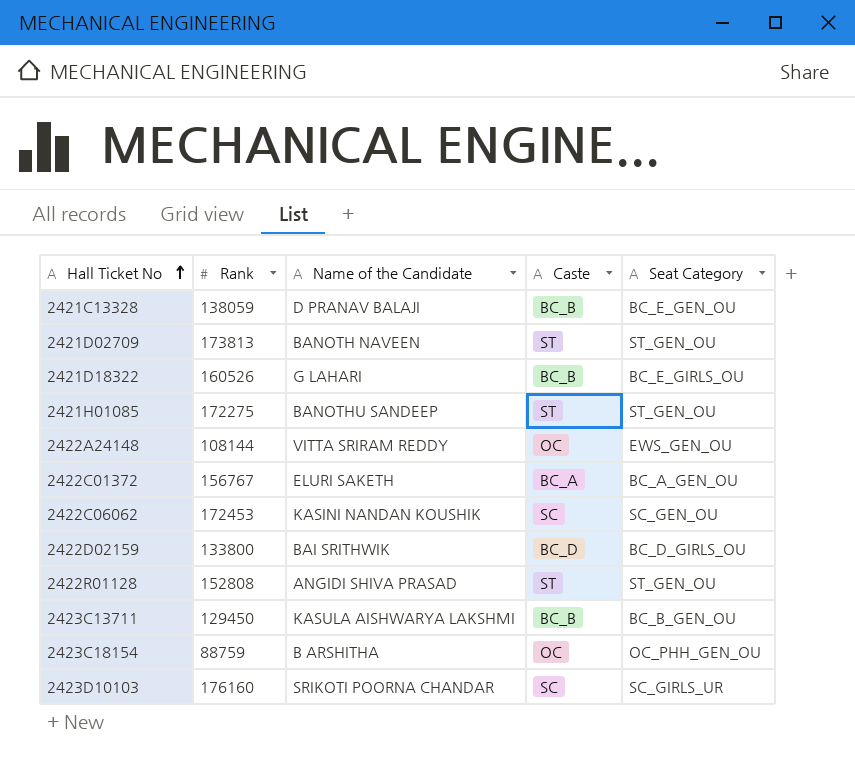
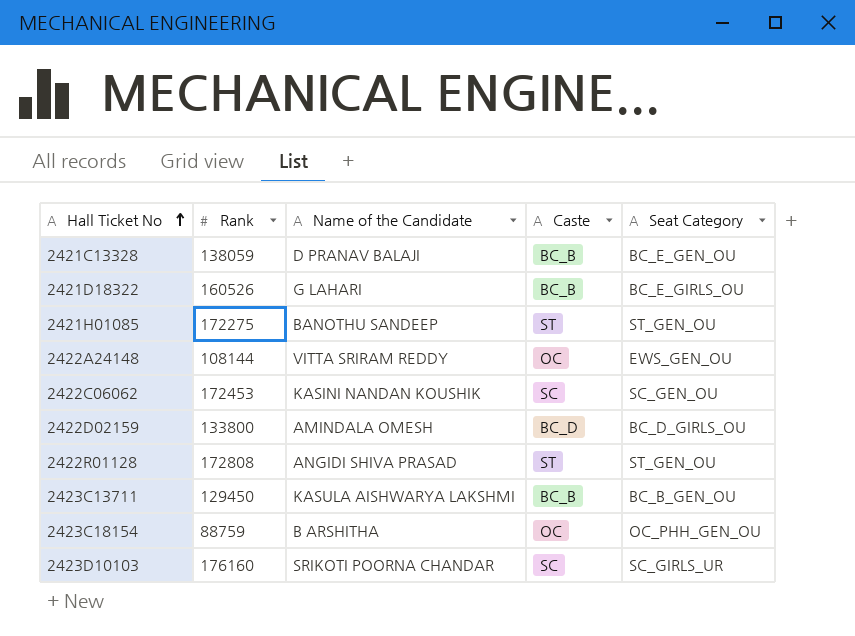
row 2421D02709: 173813 | BANOTH NAVEEN | ST | ST_GEN_OU -> none
row 2422C01372: 156767 | ELURI SAKETH | BC_A | BC_A_GEN_OU -> none
2422D02159 | Name of the Candidate: BAI SRITHWIK -> AMINDALA OMESH
2422R01128 | Rank: 152808 -> 172808

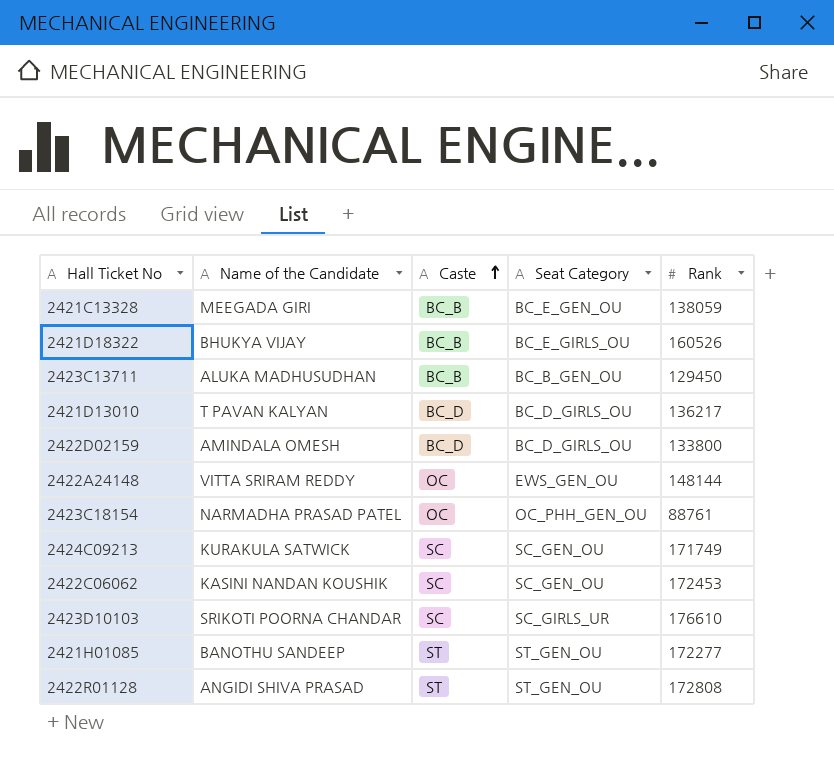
row order: Hall Ticket No ascending -> Caste ascending
column Rank | position: 2 -> 5
2421C13328 | Name of the Candidate: D PRANAV BALAJI -> MEEGADA GIRI
2421D18322 | Name of the Candidate: G LAHARI -> BHUKYA VIJAY
2423C13711 | Name of the Candidate: KASULA AISHWARYA LAKSHMI -> ALUKA MADHUSUDHAN
row 2421D13010: none -> T PAVAN KALYAN | BC_D | BC_D_GIRLS_OU | 136217
2422A24148 | Rank: 108144 -> 148144
2423C18154 | Name of the Candidate: B ARSHITHA -> NARMADHA PRASAD PATEL
2423C18154 | Rank: 88759 -> 88761
row 2424C09213: none -> KURAKULA SATWICK | SC | SC_GEN_OU | 171749
2423D10103 | Rank: 176160 -> 176610
2421H01085 | Rank: 172275 -> 172277

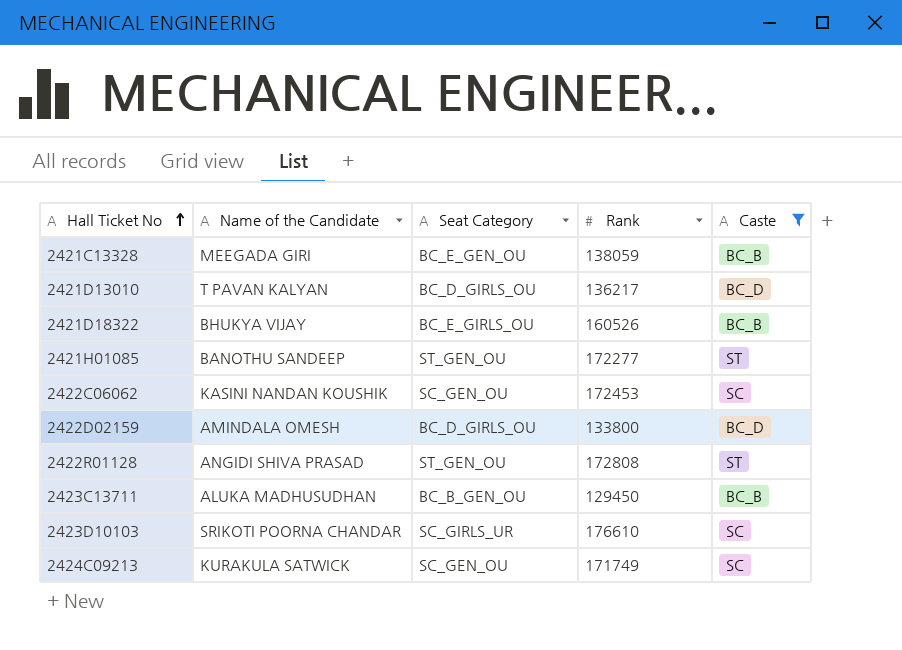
filter: none -> Caste != OC
row order: Caste ascending -> Hall Ticket No ascending
column Caste | position: 3 -> 5

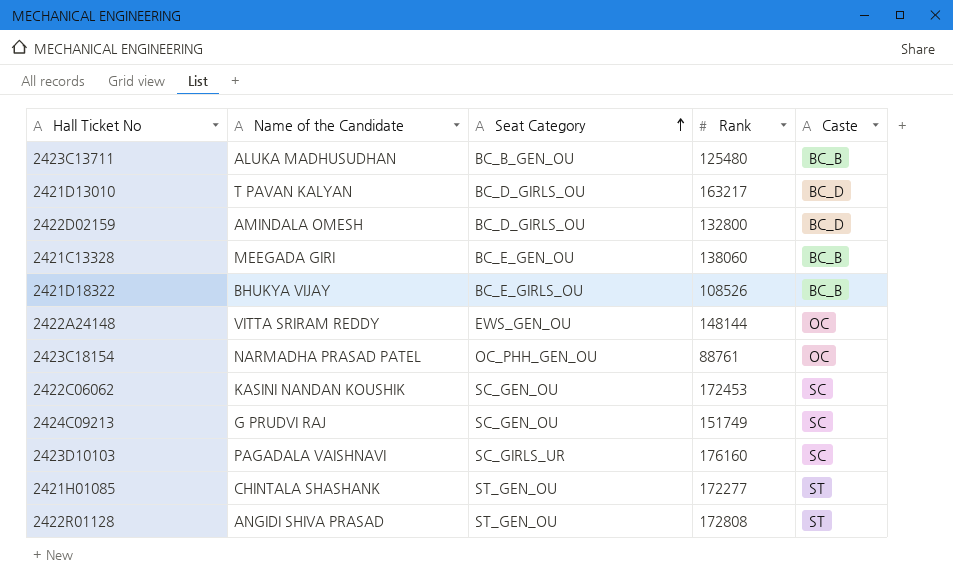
filter: Caste != OC -> none
row order: Hall Ticket No ascending -> Seat Category ascending
2423C13711 | Rank: 129450 -> 125480
2421D13010 | Rank: 136217 -> 163217
2422D02159 | Rank: 133800 -> 132800
2421C13328 | Rank: 138059 -> 138060
2421D18322 | Rank: 160526 -> 108526
2424C09213 | Name of the Candidate: KURAKULA SATWICK -> G PRUDVI RAJ
2424C09213 | Rank: 171749 -> 151749
2423D10103 | Name of the Candidate: SRIKOTI POORNA CHANDAR -> PAGADALA VAISHNAVI
2423D10103 | Rank: 176610 -> 176160
2421H01085 | Name of the Candidate: BANOTHU SANDEEP -> CHINTALA SHASHANK

